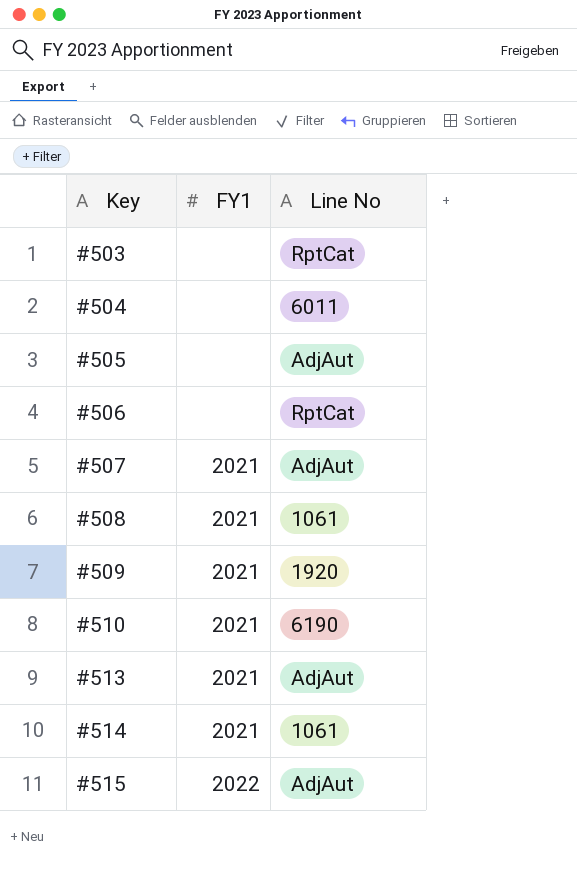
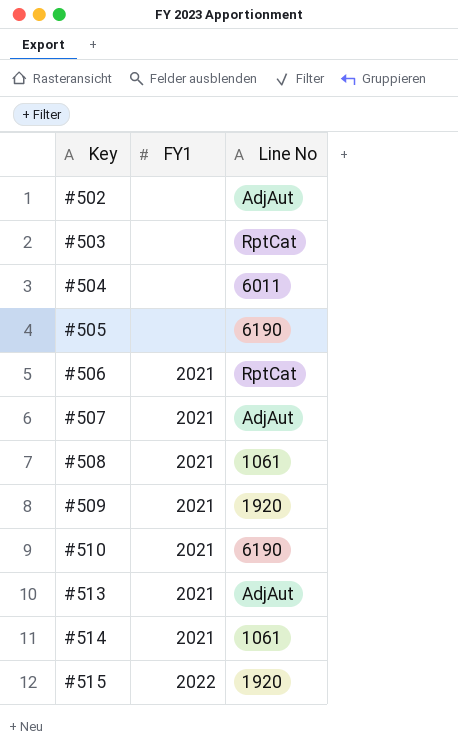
row #502: none -> none | AdjAut
#505 | Line No: AdjAut -> 6190
#506 | FY1: none -> 2021
#515 | Line No: AdjAut -> 1920

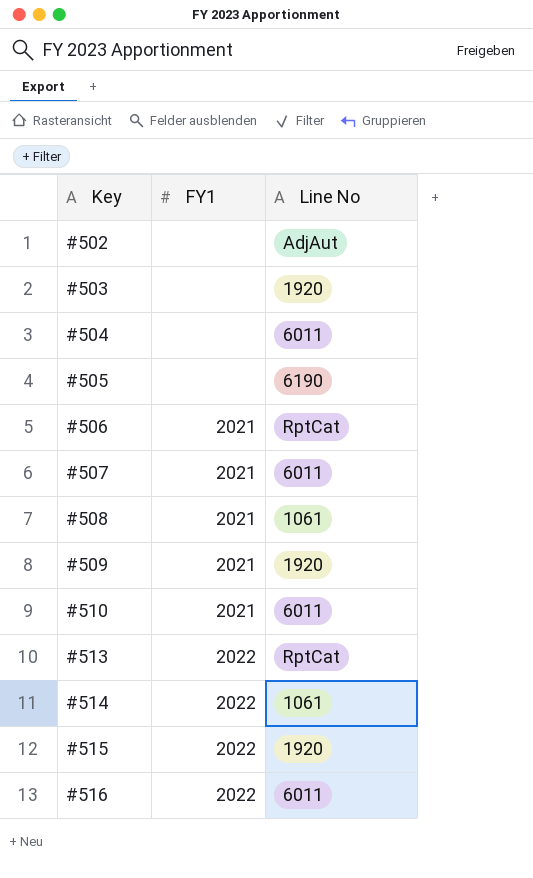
#503 | Line No: RptCat -> 1920
#507 | Line No: AdjAut -> 6011
#510 | Line No: 6190 -> 6011
#513 | FY1: 2021 -> 2022
#513 | Line No: AdjAut -> RptCat
#514 | FY1: 2021 -> 2022
row #516: none -> 2022 | 6011

